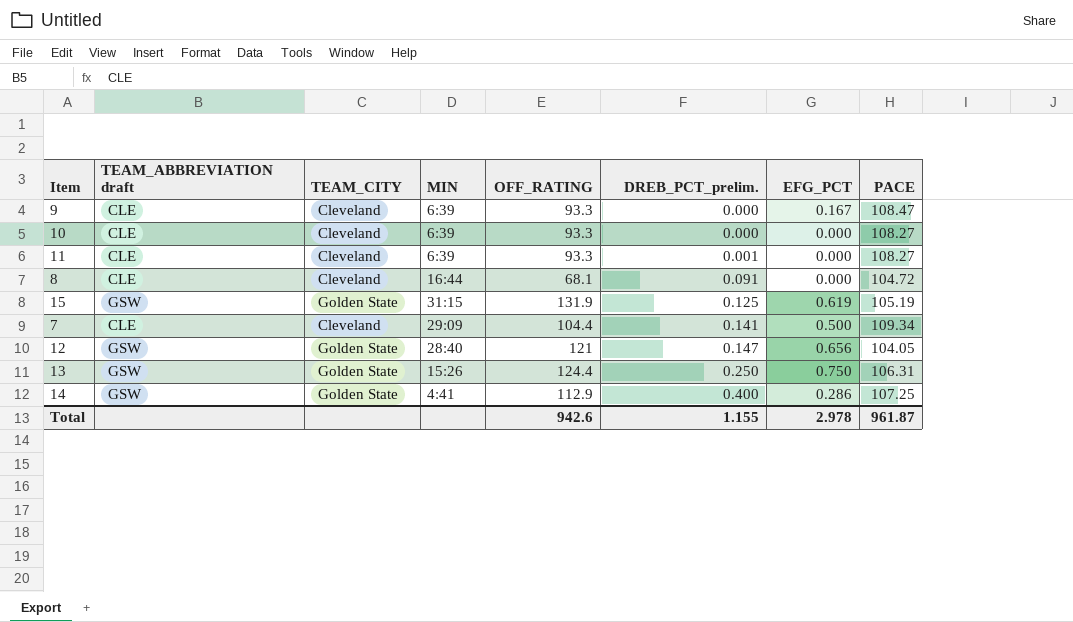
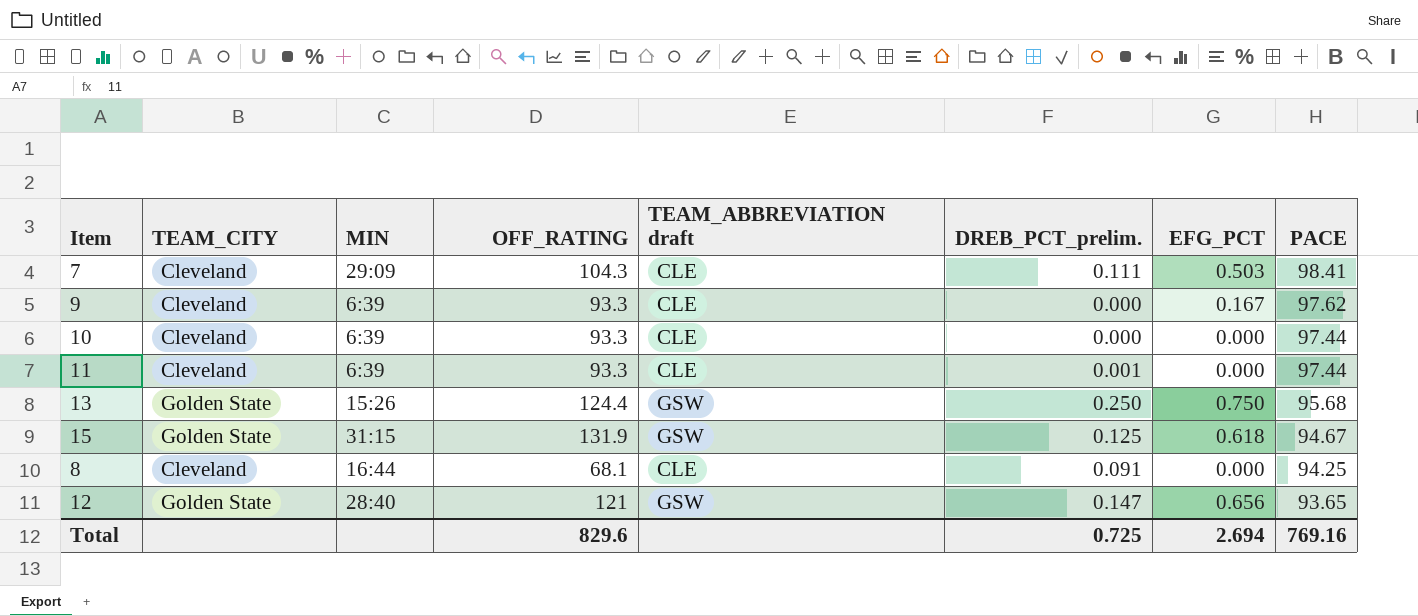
row order: DREB_PCT_prelim. ascending -> PACE descending
column TEAM_ABBREVIATION draft | position: 2 -> 5
row 14: GSW | Golden State | 4:41 | 112.9 | 0.400 | 0.286 | 107.25 -> none
7 | OFF_RATING: 104.4 -> 104.3
7 | DREB_PCT_prelim.: 0.141 -> 0.111
7 | EFG_PCT: 0.500 -> 0.503
7 | PACE: 109.34 -> 98.41
9 | PACE: 108.47 -> 97.62
10 | PACE: 108.27 -> 97.44
11 | PACE: 108.27 -> 97.44
13 | PACE: 106.31 -> 95.68
15 | EFG_PCT: 0.619 -> 0.618
15 | PACE: 105.19 -> 94.67
8 | PACE: 104.72 -> 94.25
12 | PACE: 104.05 -> 93.65
Total | OFF_RATING: 942.6 -> 829.6
Total | DREB_PCT_prelim.: 1.155 -> 0.725
Total | EFG_PCT: 2.978 -> 2.694
Total | PACE: 961.87 -> 769.16

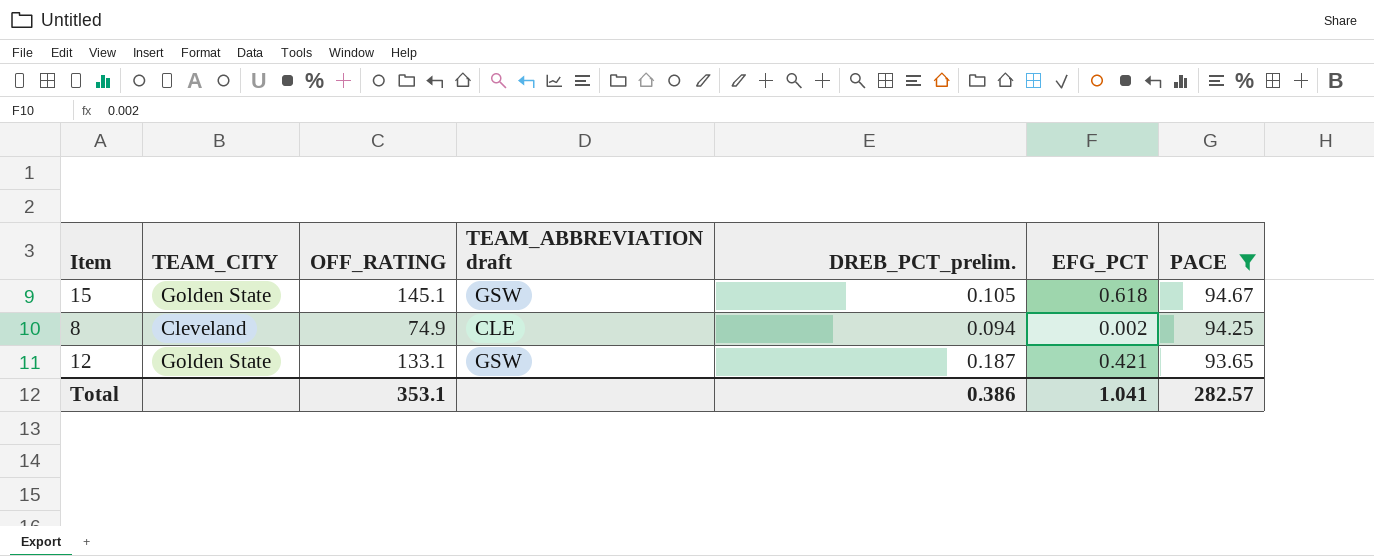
filter: none -> PACE <= 94.67
column MIN | position: 3 -> none
15 | OFF_RATING: 131.9 -> 145.1
15 | DREB_PCT_prelim.: 0.125 -> 0.105
8 | OFF_RATING: 68.1 -> 74.9
8 | DREB_PCT_prelim.: 0.091 -> 0.094
8 | EFG_PCT: 0.000 -> 0.002
12 | OFF_RATING: 121 -> 133.1
12 | DREB_PCT_prelim.: 0.147 -> 0.187
12 | EFG_PCT: 0.656 -> 0.421
Total | OFF_RATING: 829.6 -> 353.1
Total | DREB_PCT_prelim.: 0.725 -> 0.386
Total | EFG_PCT: 2.694 -> 1.041
Total | PACE: 769.16 -> 282.57

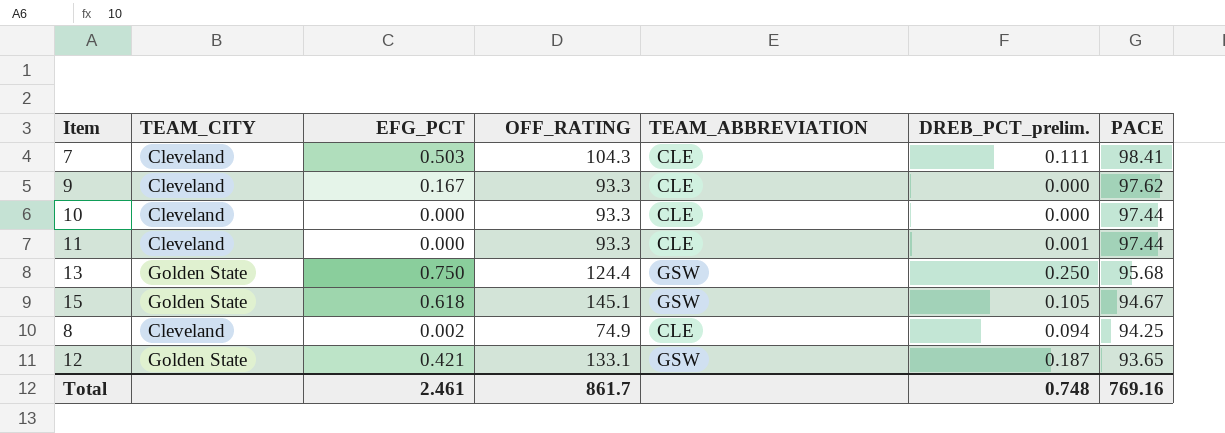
filter: PACE <= 94.67 -> none
column EFG_PCT | position: 6 -> 3
column name: TEAM_ABBREVIATION draft -> TEAM_ABBREVIATION
Total | EFG_PCT: 1.041 -> 2.461
Total | OFF_RATING: 353.1 -> 861.7
Total | DREB_PCT_prelim.: 0.386 -> 0.748
Total | PACE: 282.57 -> 769.16

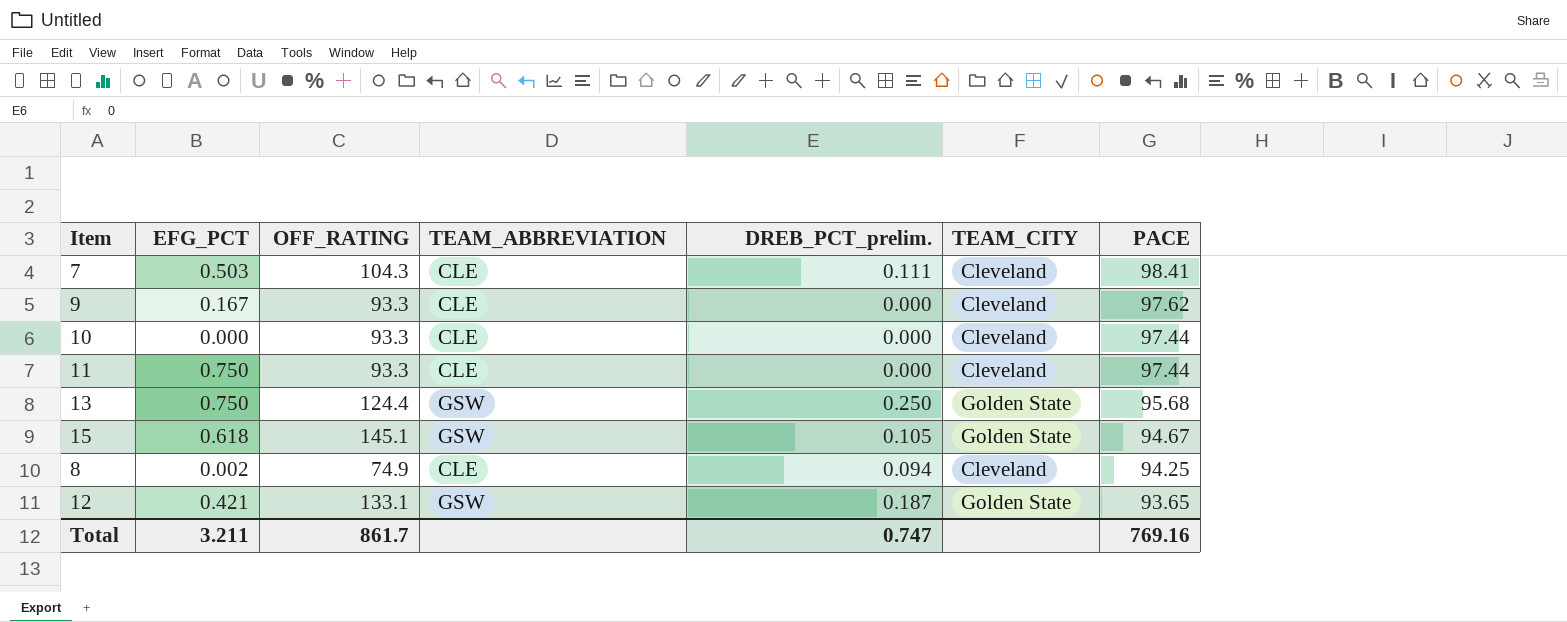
column TEAM_CITY | position: 2 -> 6
11 | EFG_PCT: 0.000 -> 0.750
11 | DREB_PCT_prelim.: 0.001 -> 0.000
Total | EFG_PCT: 2.461 -> 3.211
Total | DREB_PCT_prelim.: 0.748 -> 0.747

